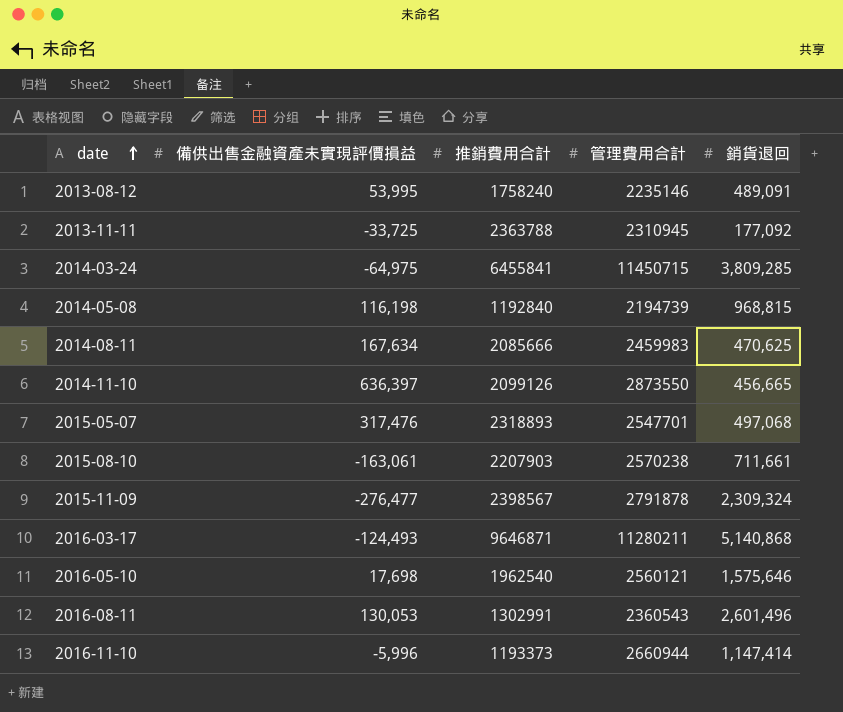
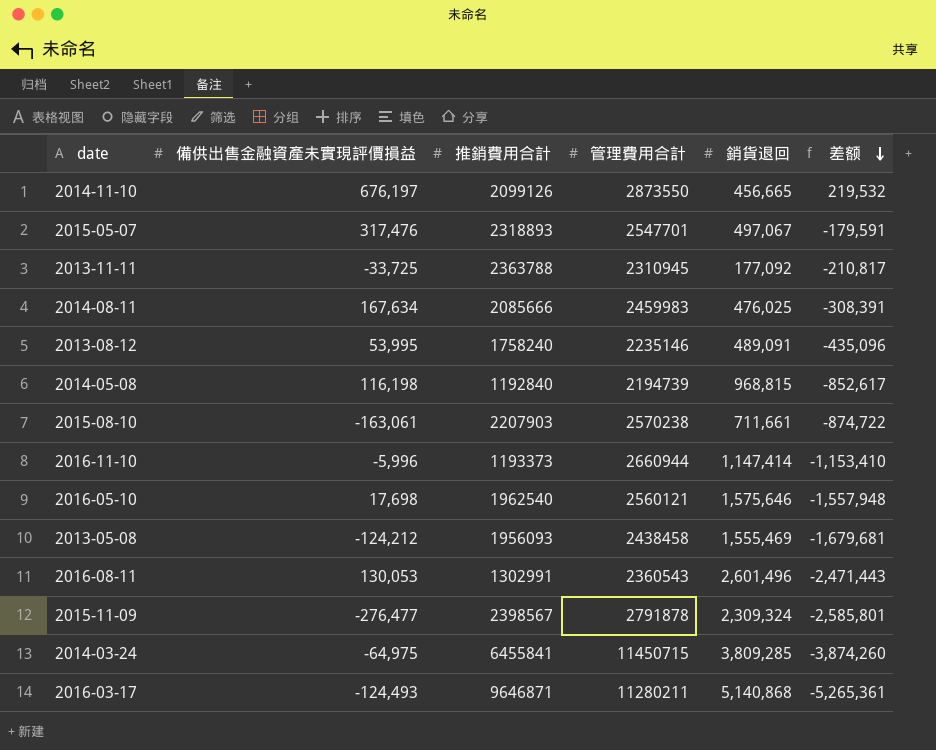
row order: date ascending -> 差额 descending
column 差额 | formula: none -> [備供出售金融資產未實現評價損益] - [銷貨退回]
2014-11-10 | 備供出售金融資產未實現評價損益: 636,397 -> 676,197
2015-05-07 | 銷貨退回: 497,068 -> 497,067
2014-08-11 | 銷貨退回: 470,625 -> 476,025
row 2013-05-08: none -> -124,212 | 1956093 | 2438458 | 1,555,469 | -1,679,681

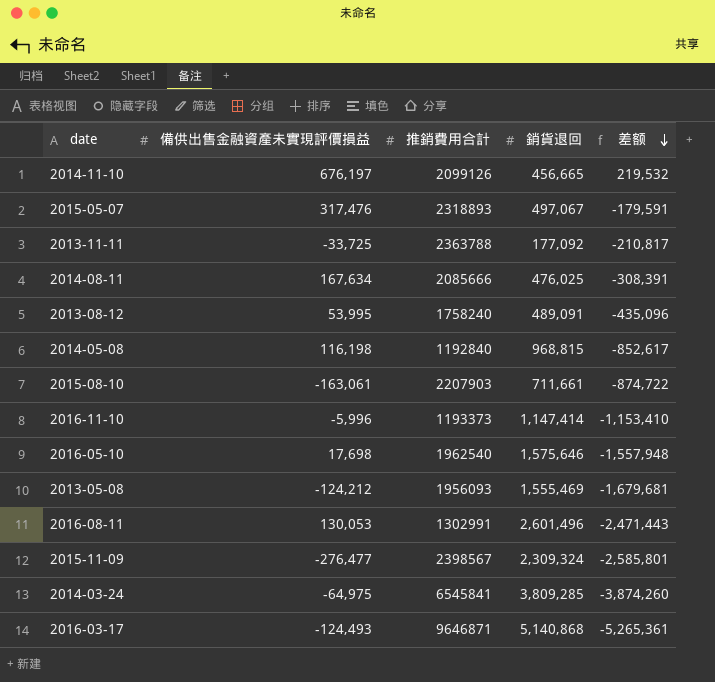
column 管理費用合計 | position: 4 -> none
2014-03-24 | 推銷費用合計: 6455841 -> 6545841

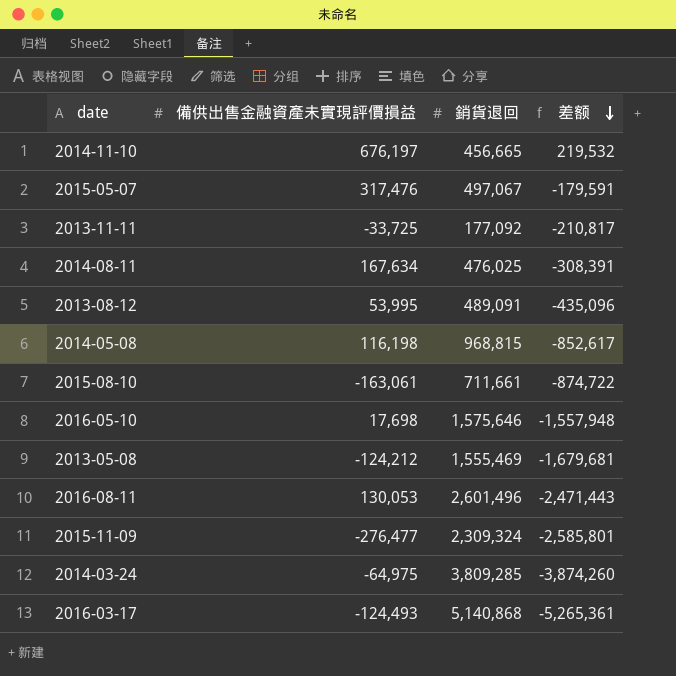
column 推銷費用合計 | position: 3 -> none
row 2016-11-10: -5,996 | 1193373 | 1,147,414 | -1,153,410 -> none

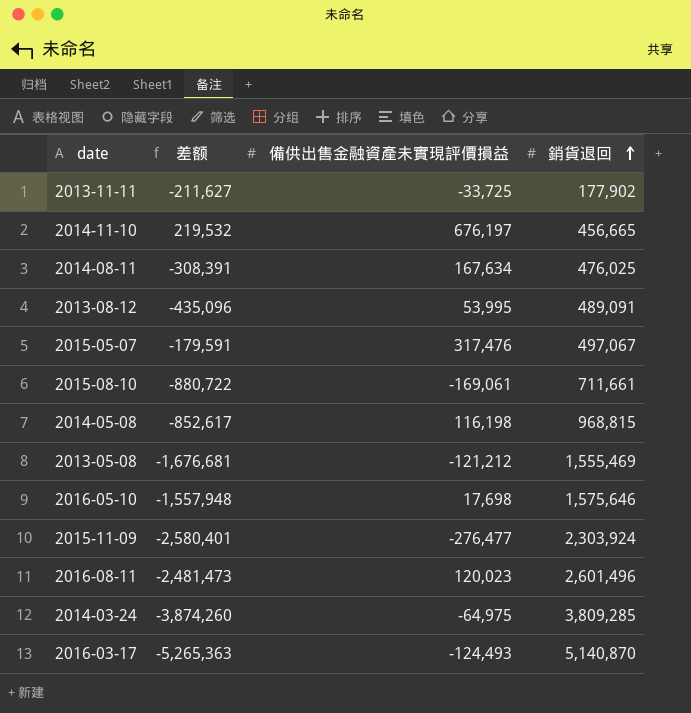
row order: 差额 descending -> 銷貨退回 ascending
column 差额 | position: 4 -> 2
2013-11-11 | 差额: -210,817 -> -211,627
2013-11-11 | 銷貨退回: 177,092 -> 177,902
2015-08-10 | 差额: -874,722 -> -880,722
2015-08-10 | 備供出售金融資產未實現評價損益: -163,061 -> -169,061
2013-05-08 | 差额: -1,679,681 -> -1,676,681
2013-05-08 | 備供出售金融資產未實現評價損益: -124,212 -> -121,212
2015-11-09 | 差额: -2,585,801 -> -2,580,401
2015-11-09 | 銷貨退回: 2,309,324 -> 2,303,924
2016-08-11 | 差额: -2,471,443 -> -2,481,473
2016-08-11 | 備供出售金融資產未實現評價損益: 130,053 -> 120,023
2016-03-17 | 差额: -5,265,361 -> -5,265,363
2016-03-17 | 銷貨退回: 5,140,868 -> 5,140,870

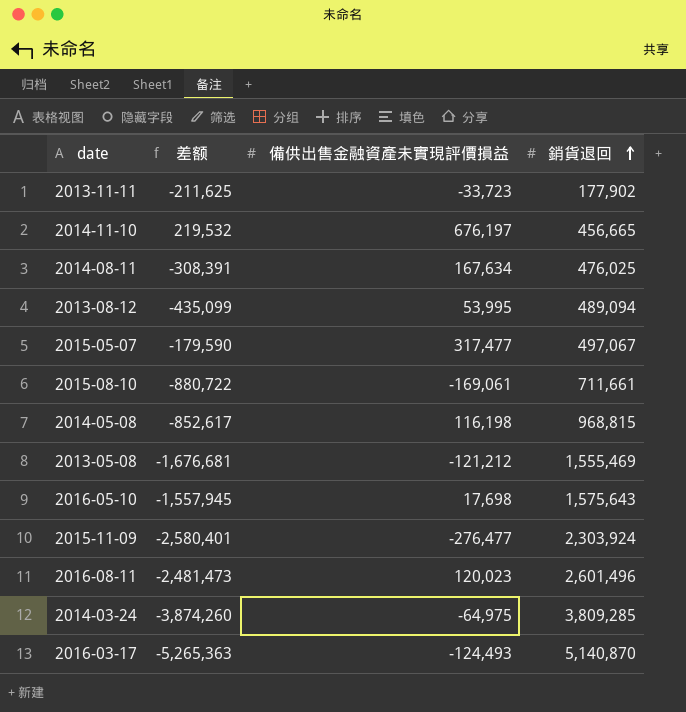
2013-11-11 | 差额: -211,627 -> -211,625
2013-11-11 | 備供出售金融資產未實現評價損益: -33,725 -> -33,723
2013-08-12 | 差额: -435,096 -> -435,099
2013-08-12 | 銷貨退回: 489,091 -> 489,094
2015-05-07 | 差额: -179,591 -> -179,590
2015-05-07 | 備供出售金融資產未實現評價損益: 317,476 -> 317,477
2016-05-10 | 差额: -1,557,948 -> -1,557,945
2016-05-10 | 銷貨退回: 1,575,646 -> 1,575,643

